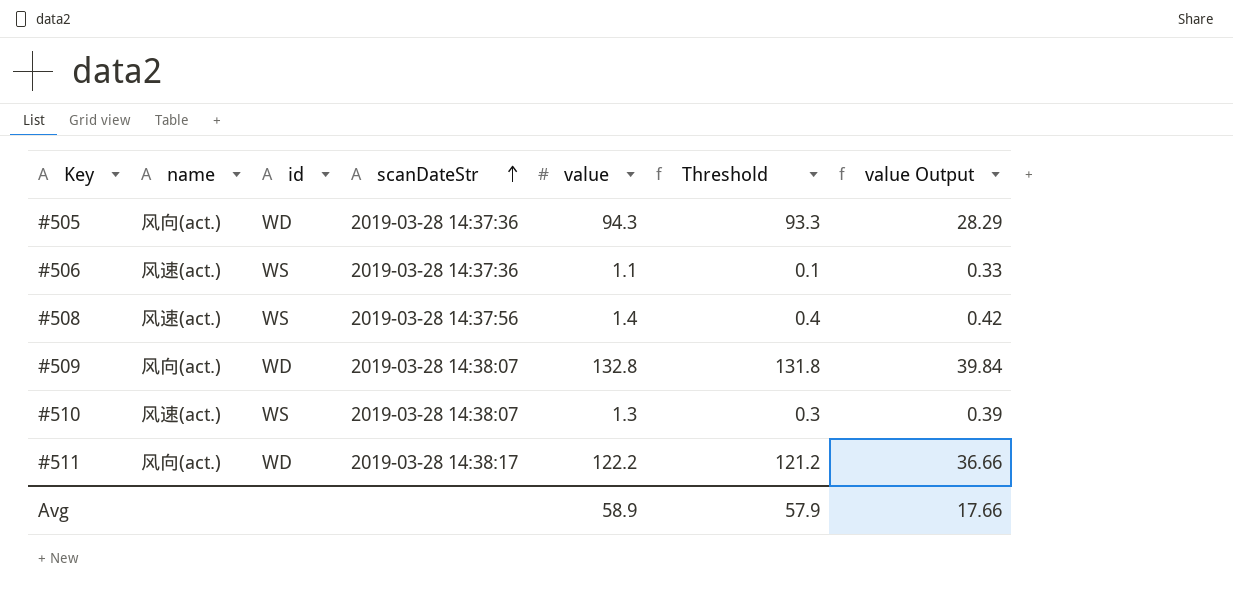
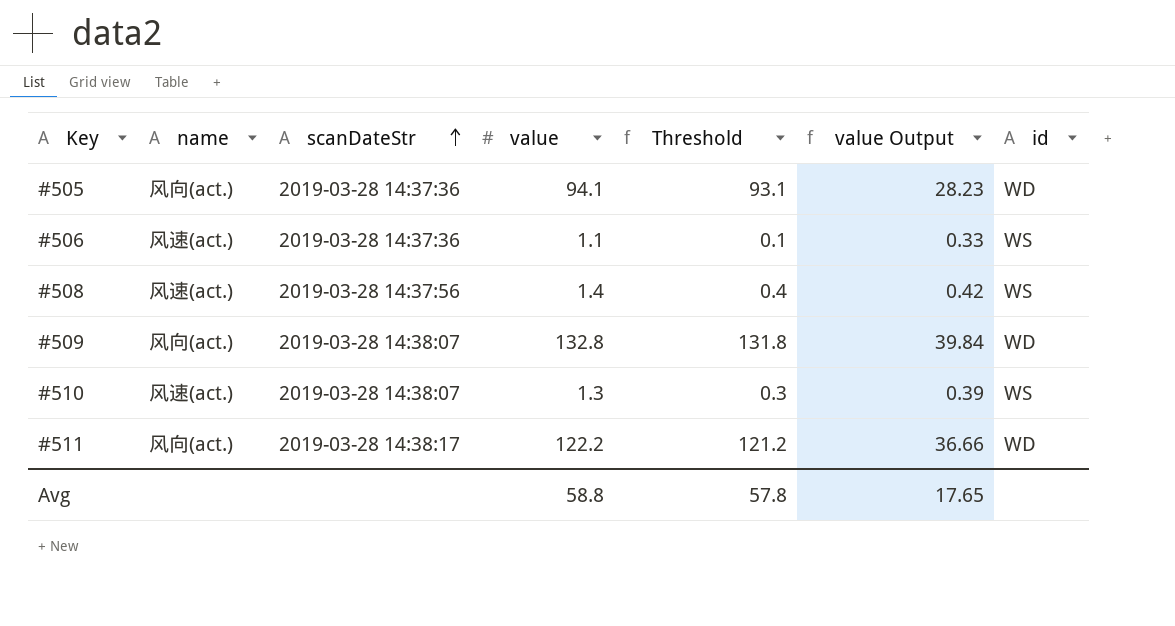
column id | position: 3 -> 7
#505 | value: 94.3 -> 94.1
#505 | Threshold: 93.3 -> 93.1
#505 | value Output: 28.29 -> 28.23
Avg | value: 58.9 -> 58.8
Avg | Threshold: 57.9 -> 57.8
Avg | value Output: 17.66 -> 17.65

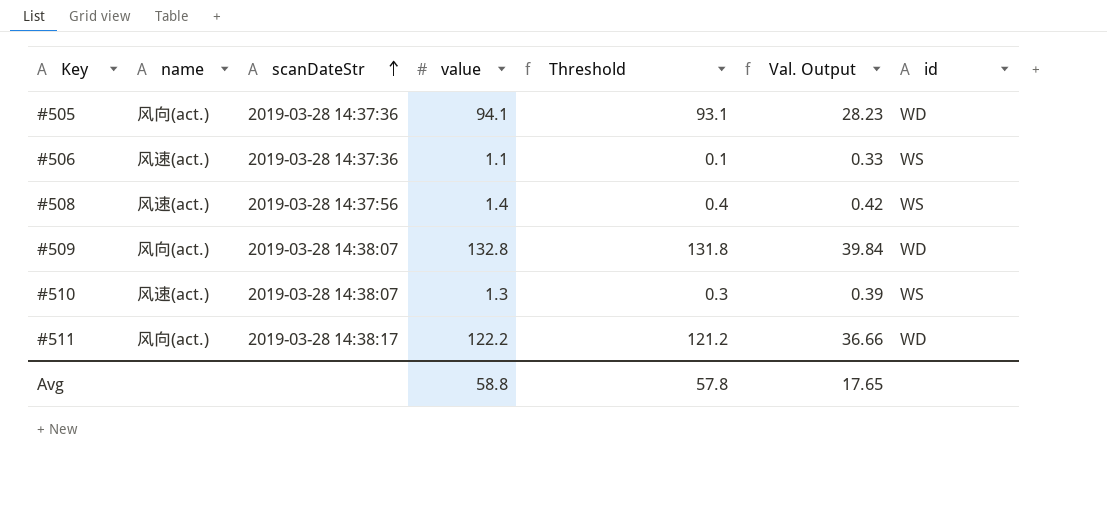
column name: value Output -> Val. Output

